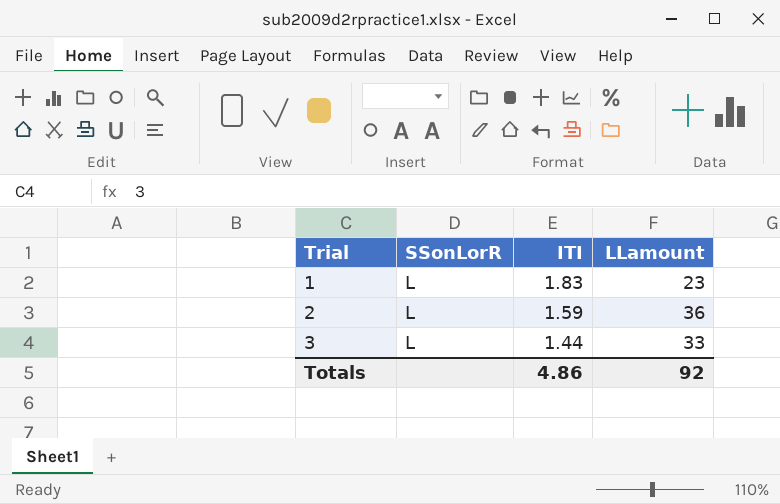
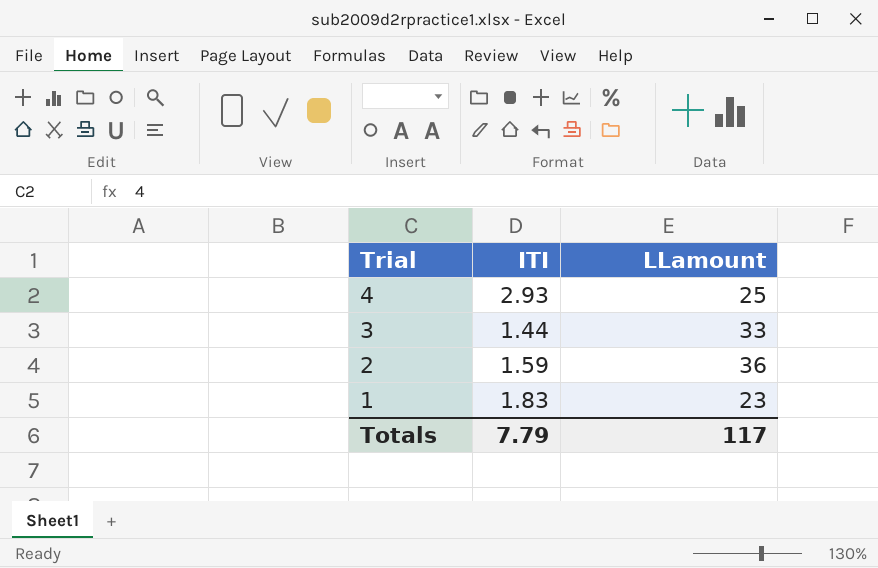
row order: Trial ascending -> Trial descending
column SSonLorR | position: 2 -> none
row 4: none -> 2.93 | 25
Totals | ITI: 4.86 -> 7.79
Totals | LLamount: 92 -> 117

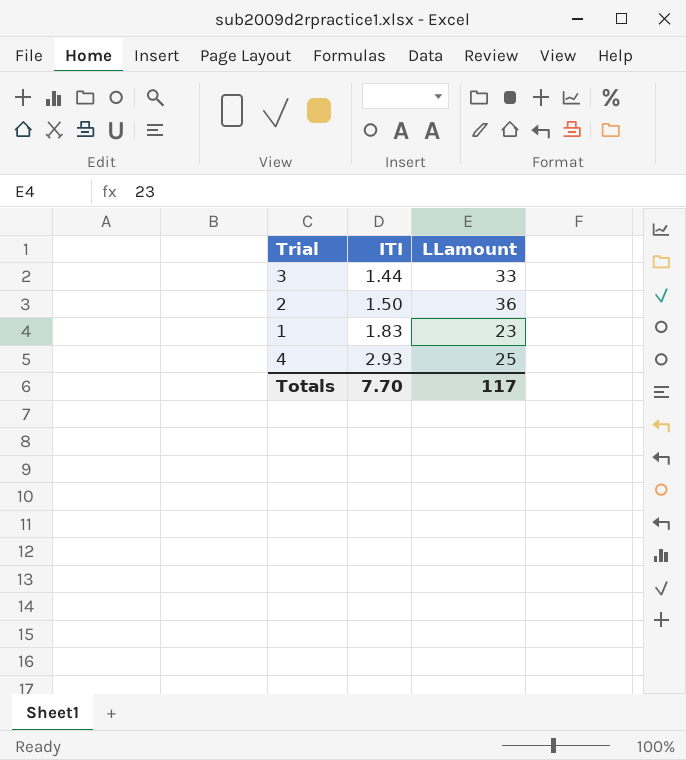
row order: Trial descending -> ITI ascending
2 | ITI: 1.59 -> 1.50
Totals | ITI: 7.79 -> 7.70

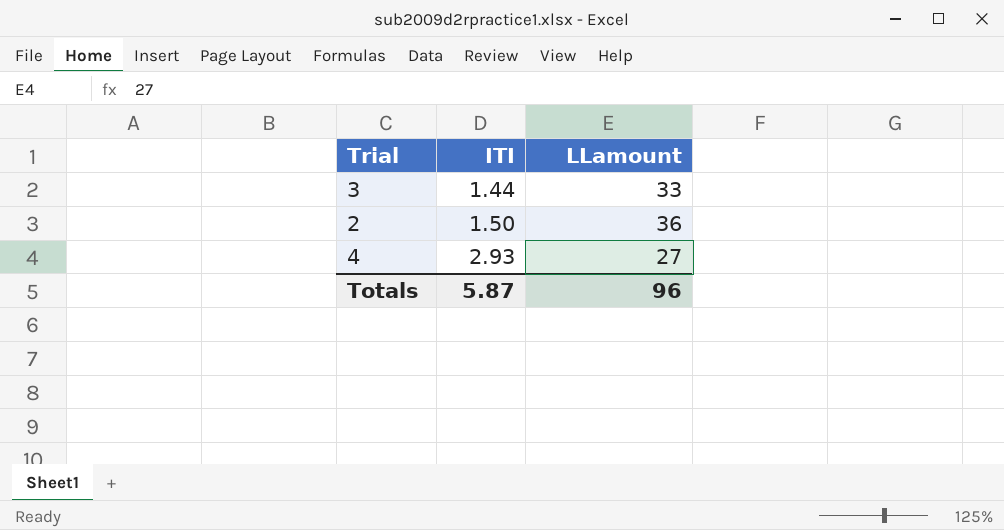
row 1: 1.83 | 23 -> none
4 | LLamount: 25 -> 27
Totals | ITI: 7.70 -> 5.87
Totals | LLamount: 117 -> 96

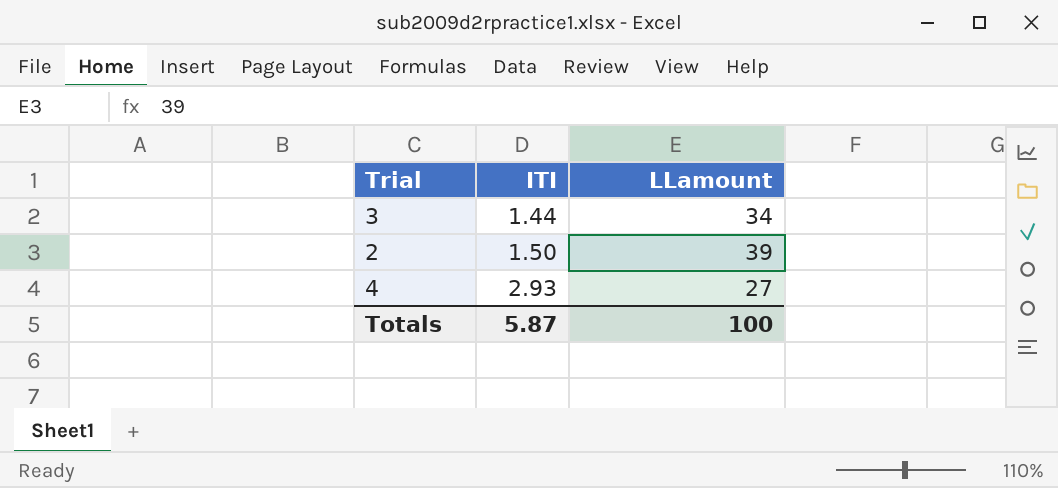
3 | LLamount: 33 -> 34
2 | LLamount: 36 -> 39
Totals | LLamount: 96 -> 100

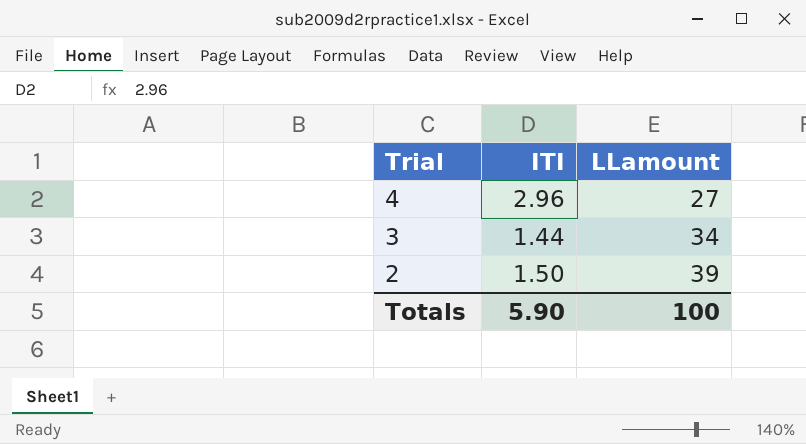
row order: ITI ascending -> Trial descending
4 | ITI: 2.93 -> 2.96
Totals | ITI: 5.87 -> 5.90

